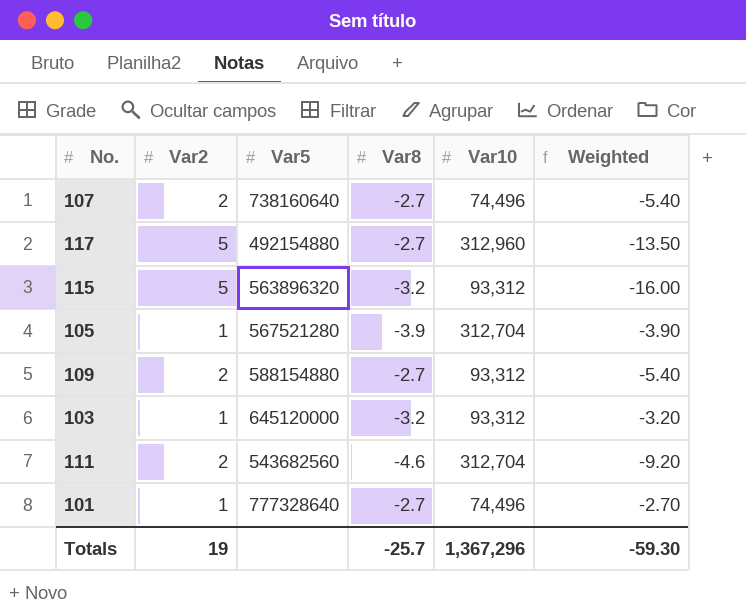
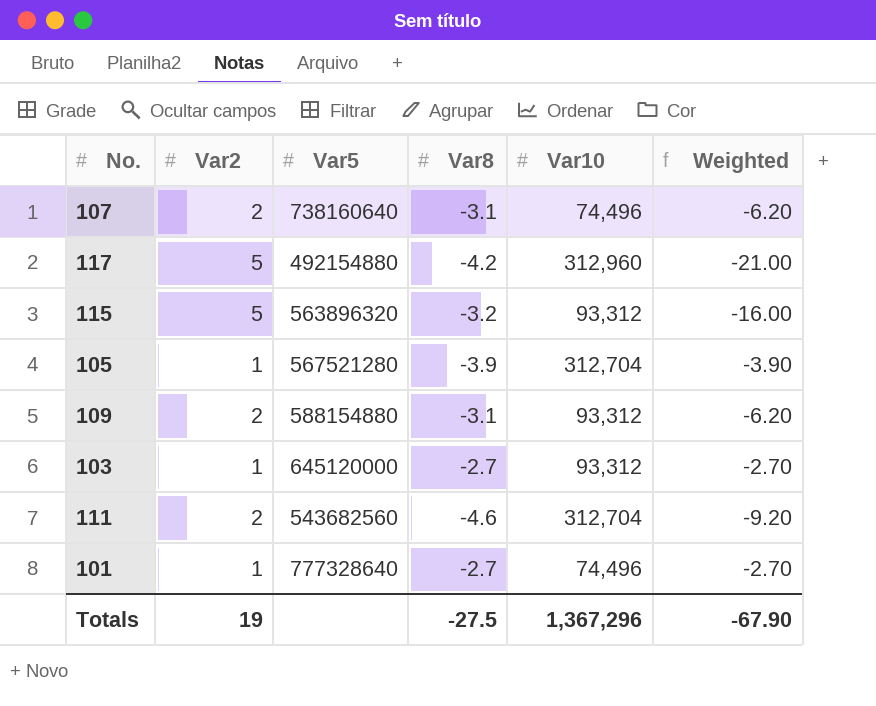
107 | Var8: -2.7 -> -3.1
107 | Weighted: -5.40 -> -6.20
117 | Var8: -2.7 -> -4.2
117 | Weighted: -13.50 -> -21.00
109 | Var8: -2.7 -> -3.1
109 | Weighted: -5.40 -> -6.20
103 | Var8: -3.2 -> -2.7
103 | Weighted: -3.20 -> -2.70
Totals | Var8: -25.7 -> -27.5
Totals | Weighted: -59.30 -> -67.90

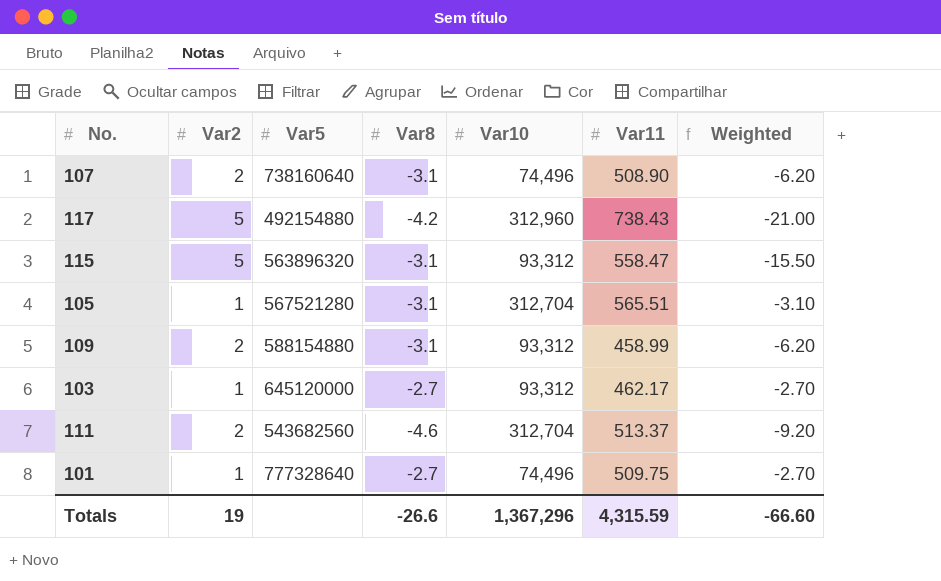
column Var11 | position: none -> 6
115 | Var8: -3.2 -> -3.1
115 | Weighted: -16.00 -> -15.50
105 | Var8: -3.9 -> -3.1
105 | Weighted: -3.90 -> -3.10
Totals | Var8: -27.5 -> -26.6
Totals | Weighted: -67.90 -> -66.60

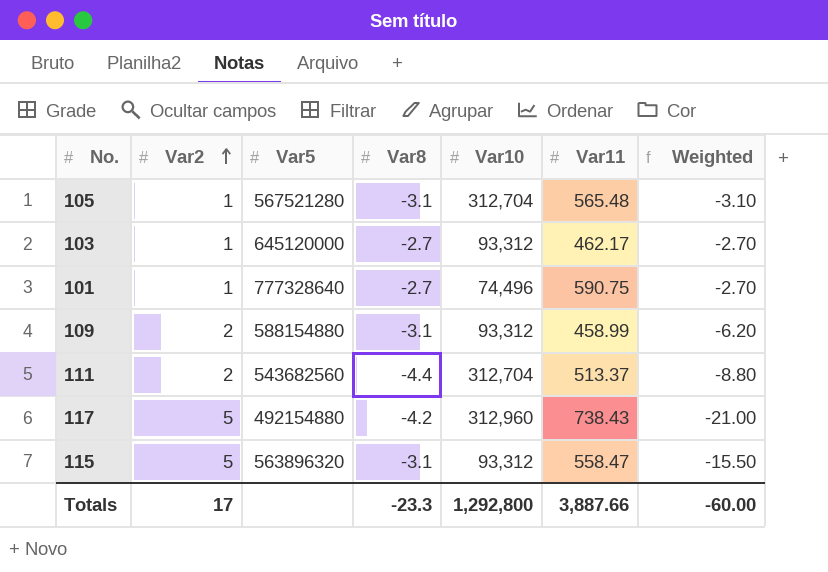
row order: none -> Var2 ascending
row 107: 2 | 738160640 | -3.1 | 74,496 | 508.90 | -6.20 -> none
105 | Var11: 565.51 -> 565.48
101 | Var11: 509.75 -> 590.75
111 | Var8: -4.6 -> -4.4
111 | Weighted: -9.20 -> -8.80
Totals | Var2: 19 -> 17
Totals | Var8: -26.6 -> -23.3
Totals | Var10: 1,367,296 -> 1,292,800
Totals | Var11: 4,315.59 -> 3,887.66
Totals | Weighted: -66.60 -> -60.00

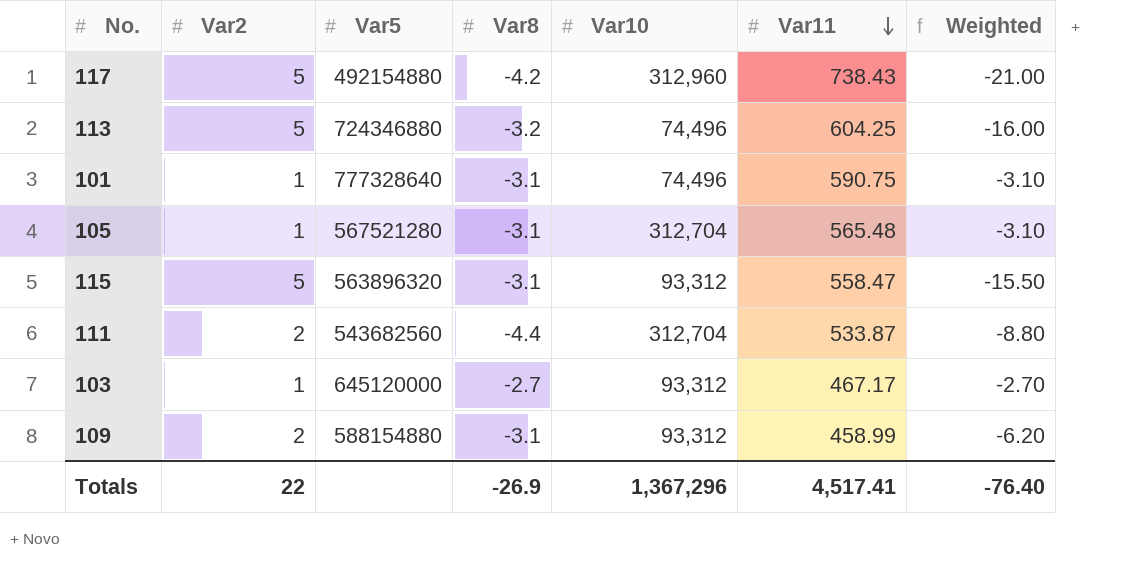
row order: Var2 ascending -> Var11 descending
row 113: none -> 5 | 724346880 | -3.2 | 74,496 | 604.25 | -16.00
101 | Var8: -2.7 -> -3.1
101 | Weighted: -2.70 -> -3.10
111 | Var11: 513.37 -> 533.87
103 | Var11: 462.17 -> 467.17
Totals | Var2: 17 -> 22
Totals | Var8: -23.3 -> -26.9
Totals | Var10: 1,292,800 -> 1,367,296
Totals | Var11: 3,887.66 -> 4,517.41
Totals | Weighted: -60.00 -> -76.40

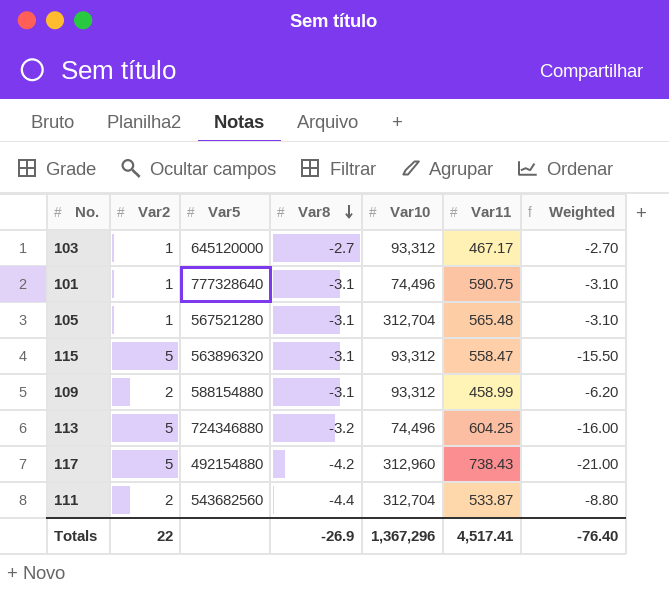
row order: Var11 descending -> Var8 descending

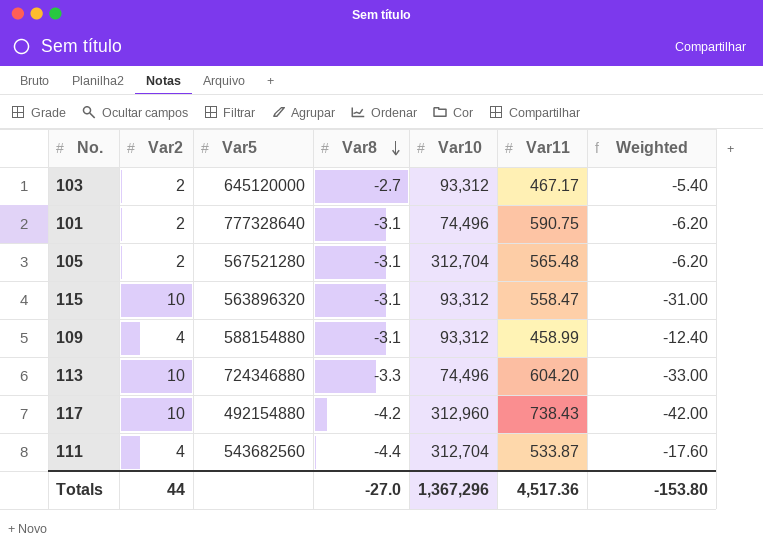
103 | Var2: 1 -> 2
103 | Weighted: -2.70 -> -5.40
101 | Var2: 1 -> 2
101 | Weighted: -3.10 -> -6.20
105 | Var2: 1 -> 2
105 | Weighted: -3.10 -> -6.20
115 | Var2: 5 -> 10
115 | Weighted: -15.50 -> -31.00
109 | Var2: 2 -> 4
109 | Weighted: -6.20 -> -12.40
113 | Var2: 5 -> 10
113 | Var8: -3.2 -> -3.3
113 | Var11: 604.25 -> 604.20
113 | Weighted: -16.00 -> -33.00
117 | Var2: 5 -> 10
117 | Weighted: -21.00 -> -42.00
111 | Var2: 2 -> 4
111 | Weighted: -8.80 -> -17.60
Totals | Var2: 22 -> 44
Totals | Var8: -26.9 -> -27.0
Totals | Var11: 4,517.41 -> 4,517.36
Totals | Weighted: -76.40 -> -153.80

